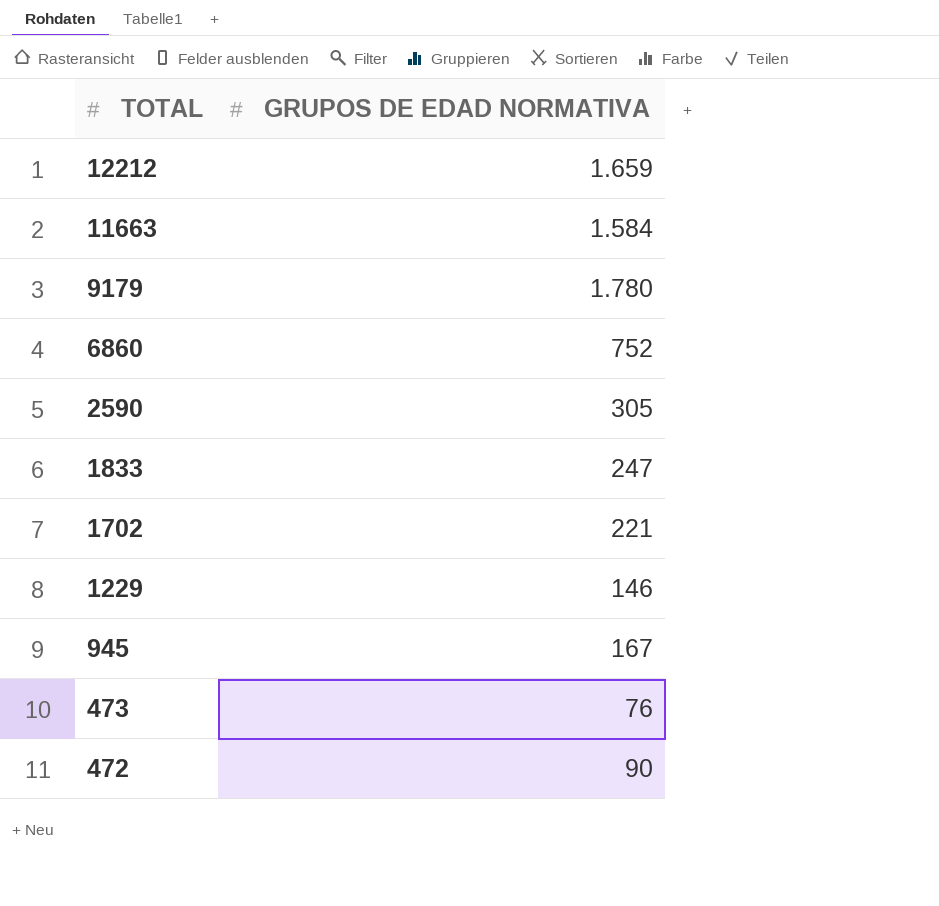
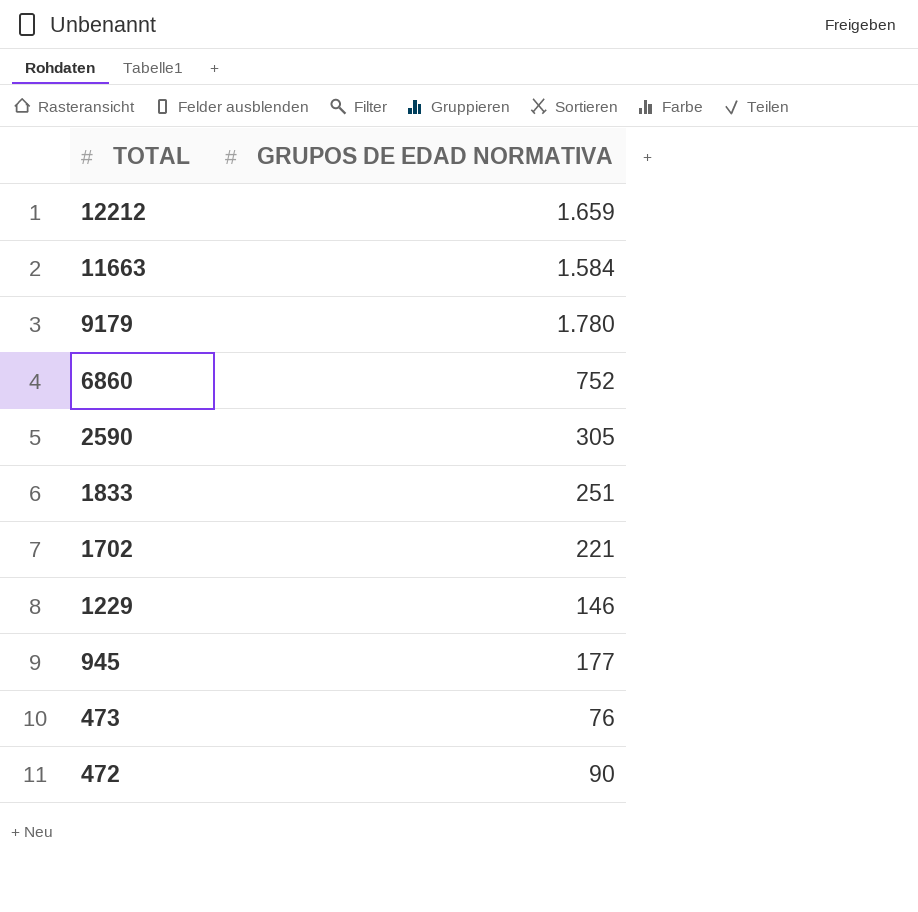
1833 | GRUPOS DE EDAD NORMATIVA: 247 -> 251
945 | GRUPOS DE EDAD NORMATIVA: 167 -> 177

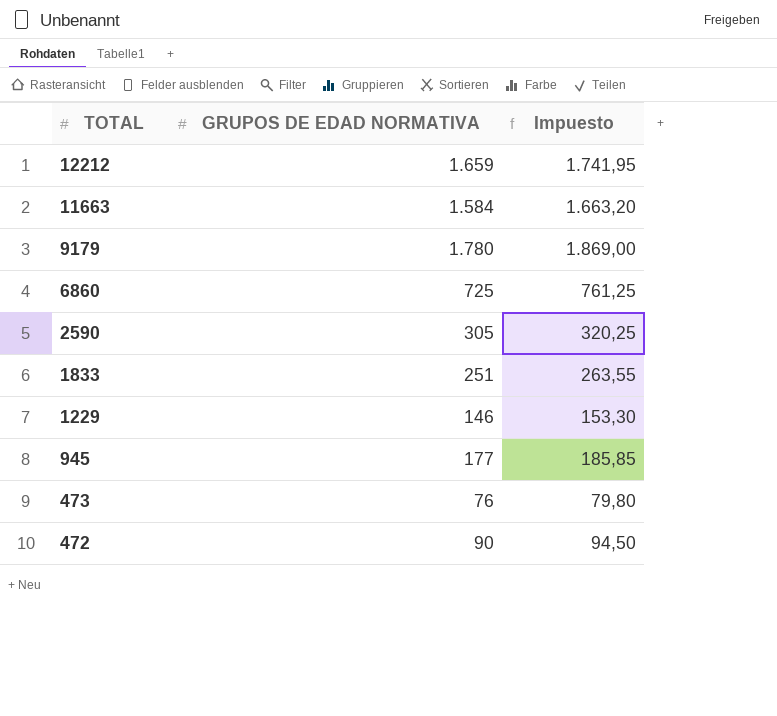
column Impuesto | formula: none -> [GRUPOS DE EDAD NORMATIVA] * 1,05
row 1702: 221 -> none
6860 | GRUPOS DE EDAD NORMATIVA: 752 -> 725

